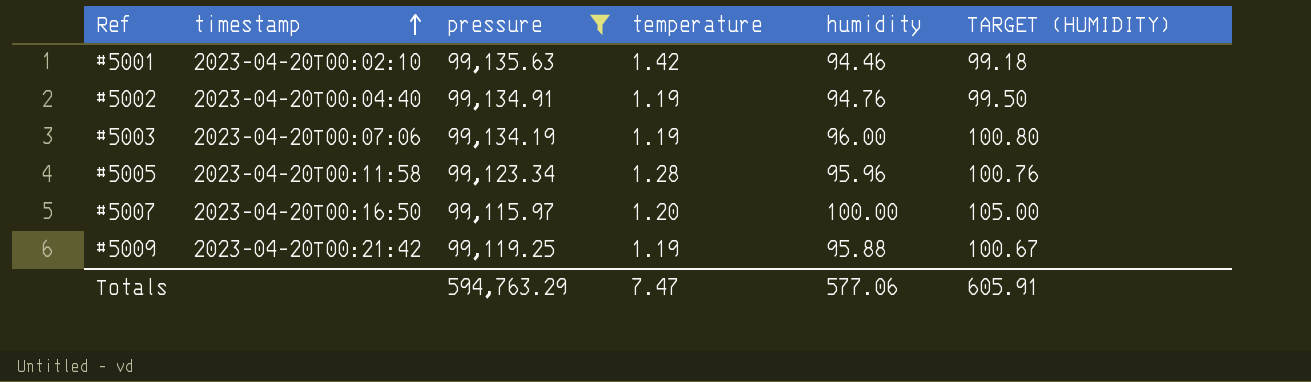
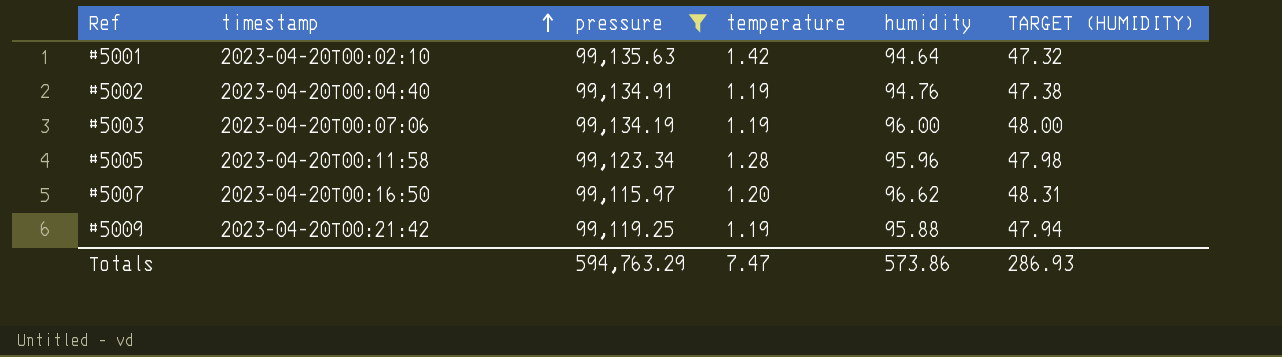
column TARGET (HUMIDITY) | formula: [humidity] * 1.05 -> [humidity] * 0.5
#5001 | humidity: 94.46 -> 94.64
#5007 | humidity: 100.00 -> 96.62
Totals | humidity: 577.06 -> 573.86
Totals | TARGET (HUMIDITY): 605.91 -> 286.93

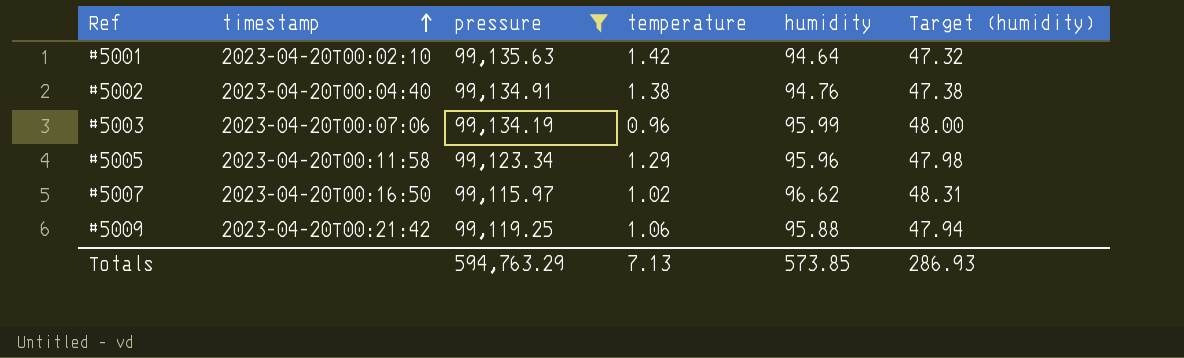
column name: TARGET (HUMIDITY) -> Target (humidity)
#5002 | temperature: 1.19 -> 1.38
#5003 | temperature: 1.19 -> 0.96
#5003 | humidity: 96.00 -> 95.99
#5005 | temperature: 1.28 -> 1.29
#5007 | temperature: 1.20 -> 1.02
#5009 | temperature: 1.19 -> 1.06
Totals | temperature: 7.47 -> 7.13
Totals | humidity: 573.86 -> 573.85

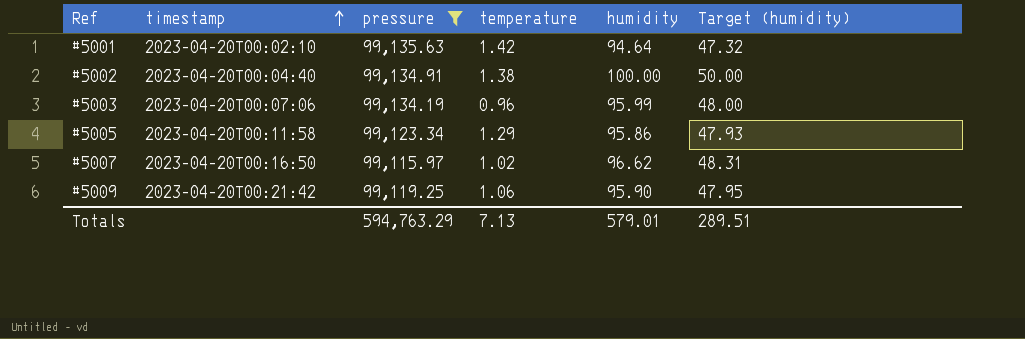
#5002 | humidity: 94.76 -> 100.00
#5002 | Target (humidity): 47.38 -> 50.00
#5005 | humidity: 95.96 -> 95.86
#5005 | Target (humidity): 47.98 -> 47.93
#5009 | humidity: 95.88 -> 95.90
#5009 | Target (humidity): 47.94 -> 47.95
Totals | humidity: 573.85 -> 579.01
Totals | Target (humidity): 286.93 -> 289.51

